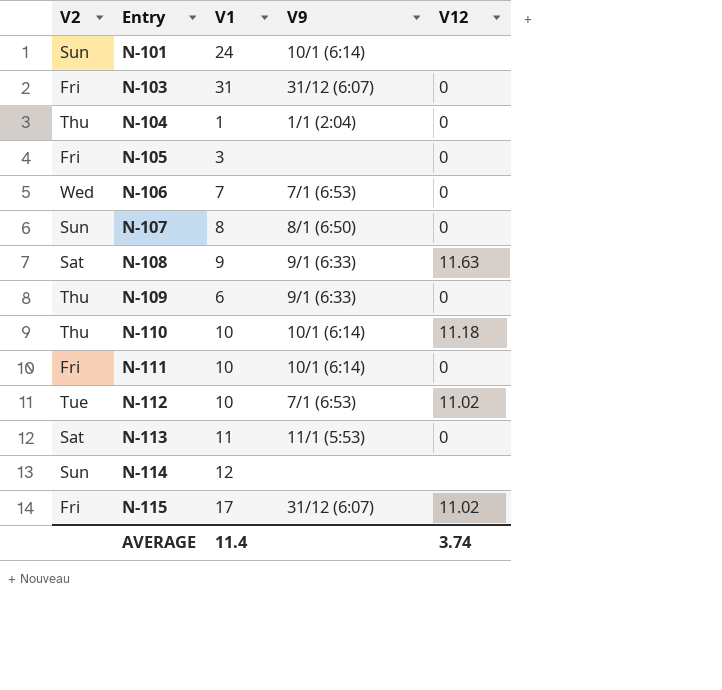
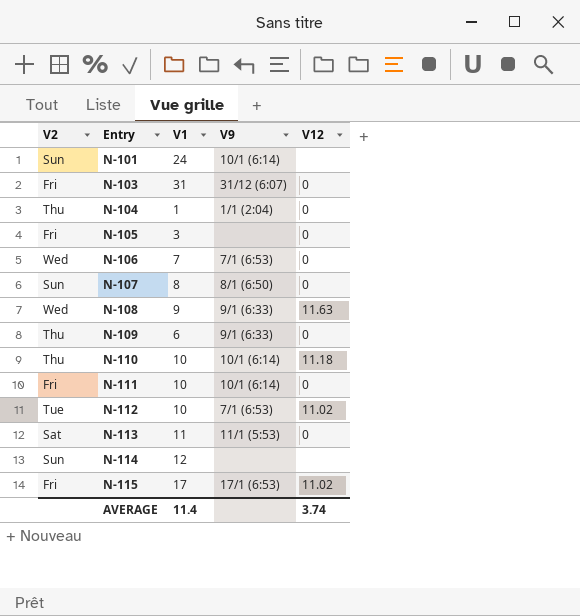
N-108 | V2: Sat -> Wed
N-115 | V9: 31/12 (6:07) -> 17/1 (6:53)

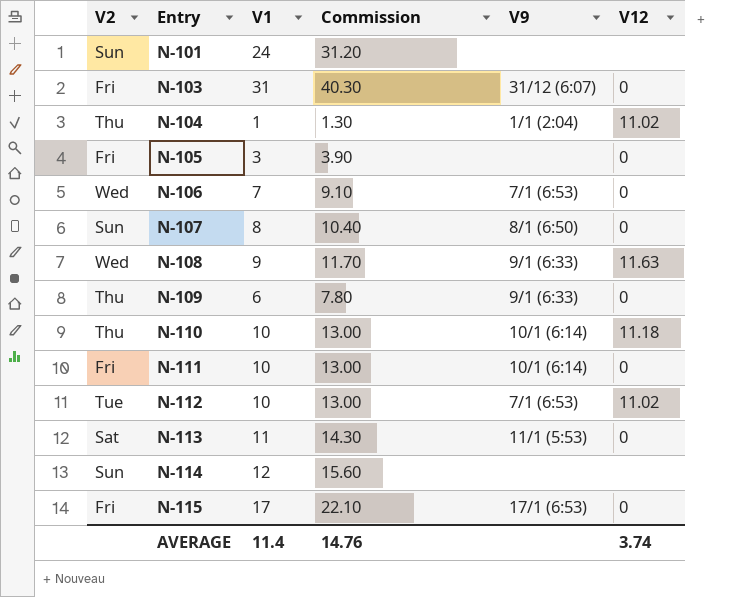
column Commission | formula: none -> [V1] * 1.3
N-101 | V9: 10/1 (6:14) -> none
N-104 | V12: 0 -> 11.02
N-115 | V12: 11.02 -> 0

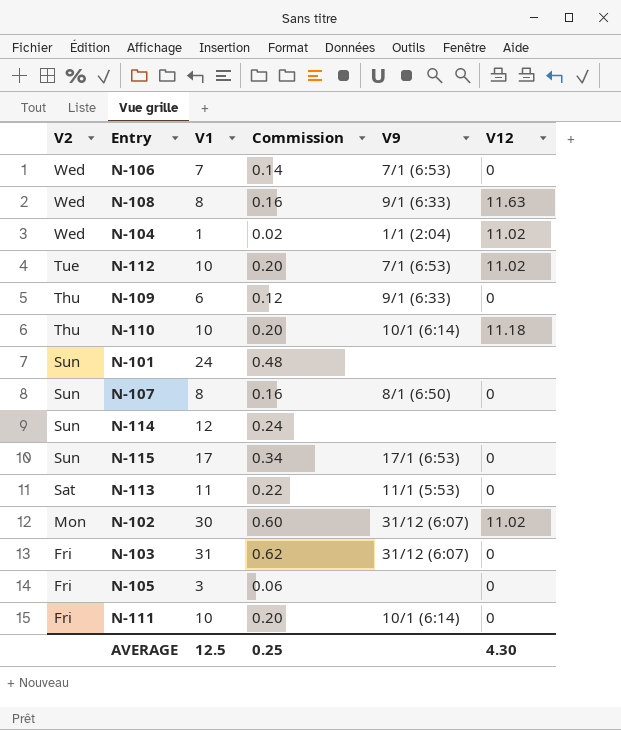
row order: Entry ascending -> V2 descending
column Commission | formula: [V1] * 1.3 -> [V1] * 0.02
N-108 | V1: 9 -> 8
N-104 | V2: Thu -> Wed
N-115 | V2: Fri -> Sun
row N-102: none -> Mon | 30 | 0.60 | 31/12 (6:07) | 11.02
AVERAGE | V1: 11.4 -> 12.5
AVERAGE | Commission: 14.76 -> 0.25
AVERAGE | V12: 3.74 -> 4.30

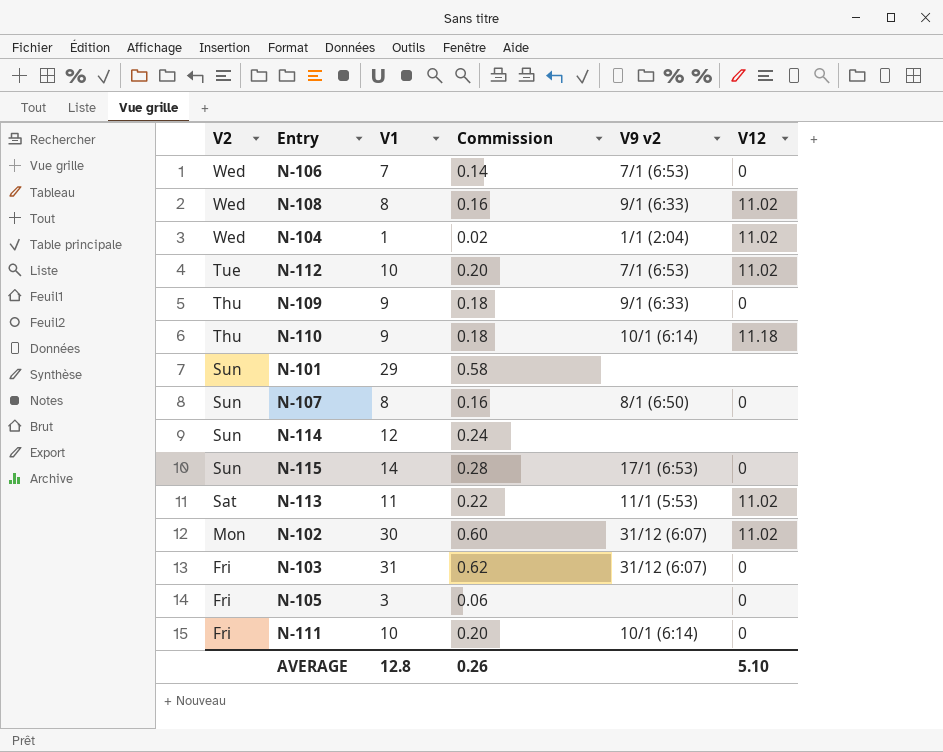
column name: V9 -> V9 v2
N-108 | V12: 11.63 -> 11.02
N-109 | V1: 6 -> 9
N-109 | Commission: 0.12 -> 0.18
N-110 | V1: 10 -> 9
N-110 | Commission: 0.20 -> 0.18
N-101 | V1: 24 -> 29
N-101 | Commission: 0.48 -> 0.58
N-115 | V1: 17 -> 14
N-115 | Commission: 0.34 -> 0.28
N-113 | V12: 0 -> 11.02
AVERAGE | V1: 12.5 -> 12.8
AVERAGE | Commission: 0.25 -> 0.26
AVERAGE | V12: 4.30 -> 5.10

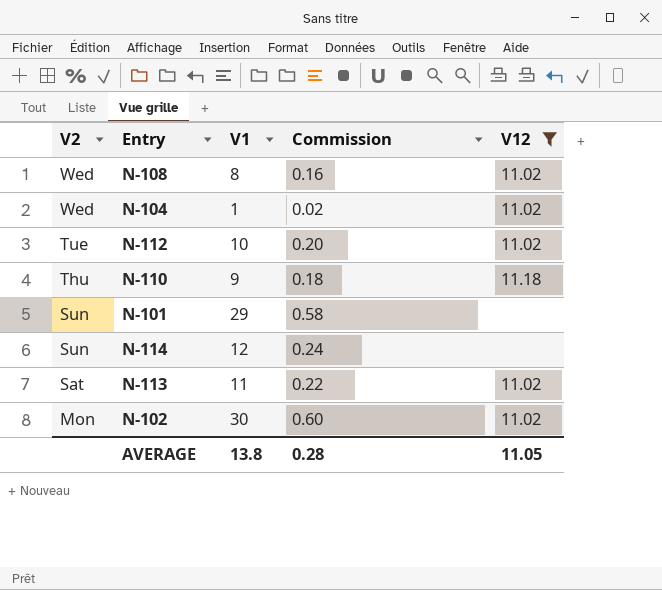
filter: none -> V12 != 0
column V9 v2 | position: 5 -> none
AVERAGE | V1: 12.8 -> 13.8
AVERAGE | Commission: 0.26 -> 0.28
AVERAGE | V12: 5.10 -> 11.05

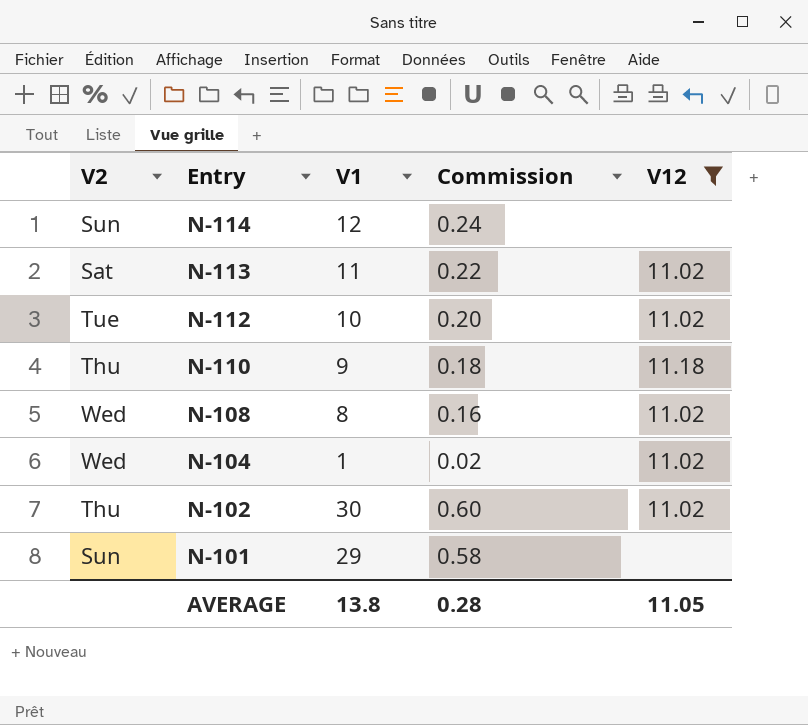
row order: V2 descending -> Entry descending
N-102 | V2: Mon -> Thu

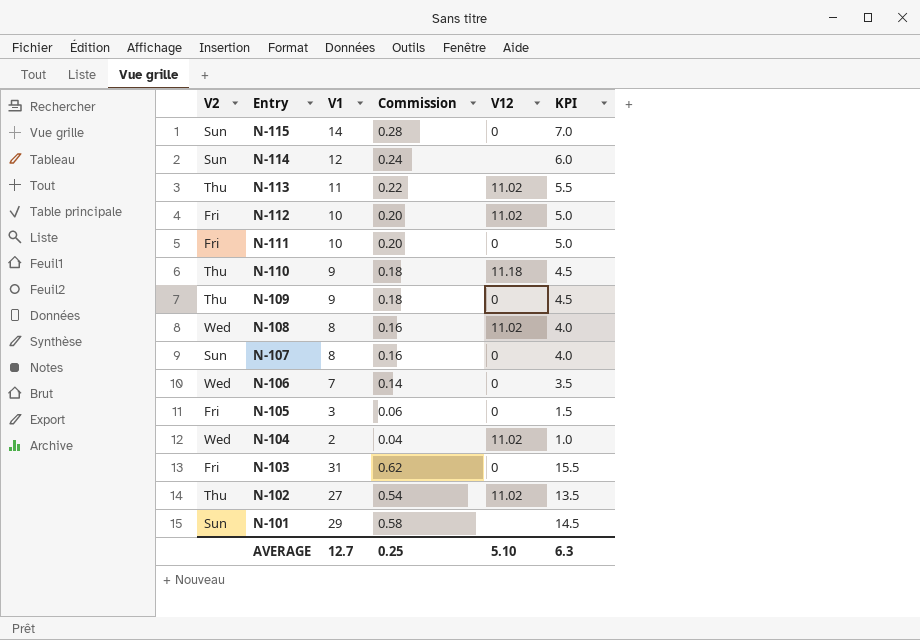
filter: V12 != 0 -> none
column KPI | formula: none -> [V1] * 0.5
N-113 | V2: Sat -> Thu
N-112 | V2: Tue -> Fri
N-104 | V1: 1 -> 2
N-104 | Commission: 0.02 -> 0.04
N-102 | V1: 30 -> 27
N-102 | Commission: 0.60 -> 0.54
AVERAGE | V1: 13.8 -> 12.7
AVERAGE | Commission: 0.28 -> 0.25
AVERAGE | V12: 11.05 -> 5.10

